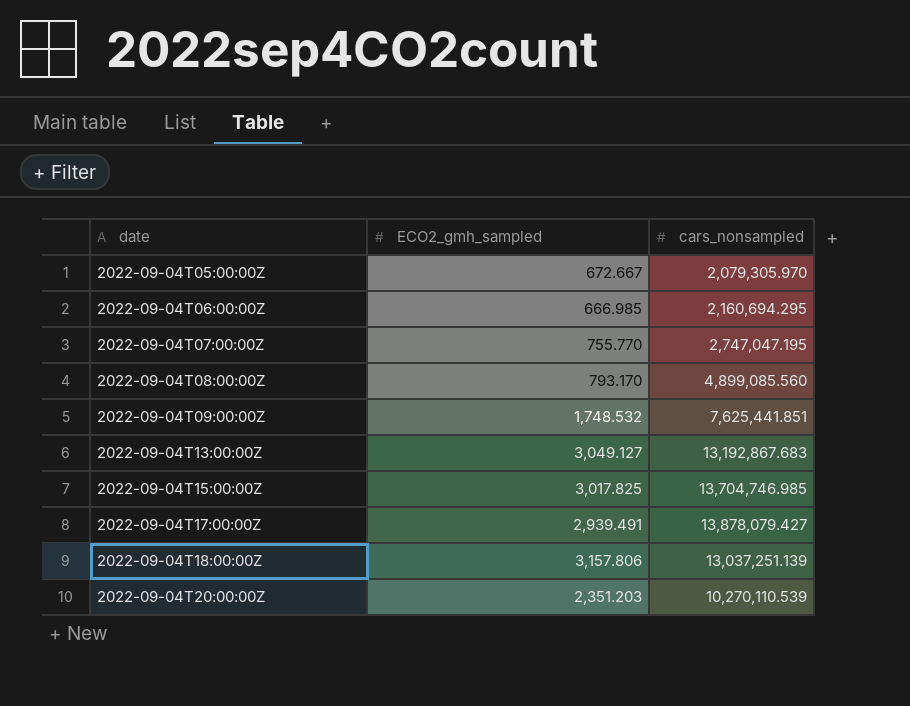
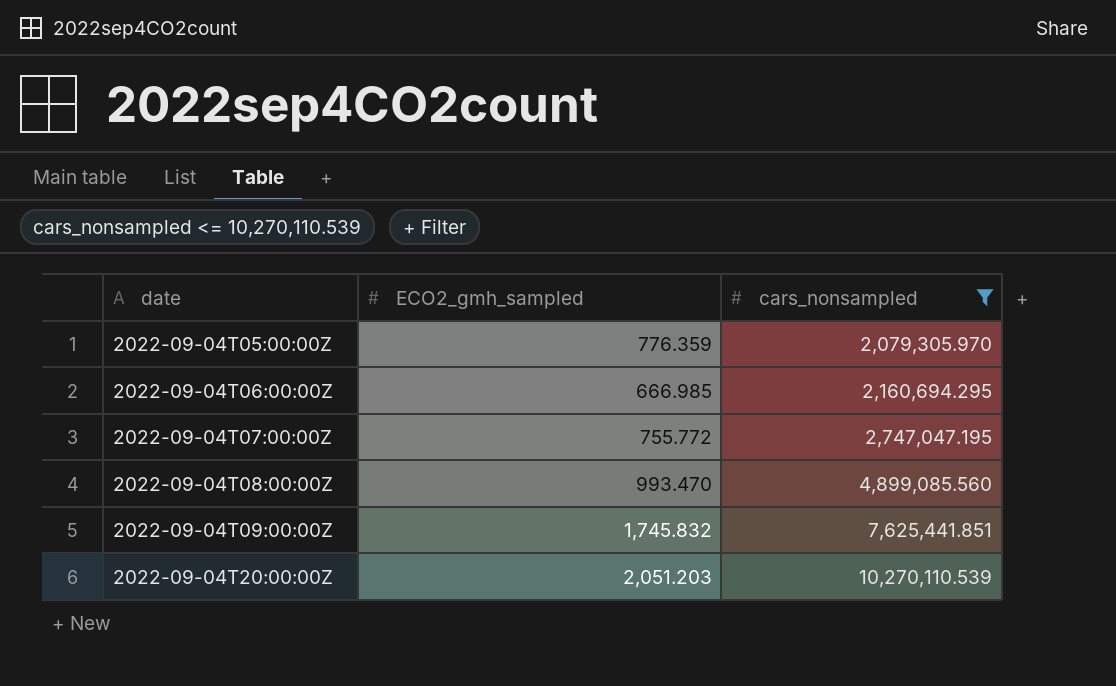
filter: none -> cars_nonsampled <= 10,270,110.539
2022-09-04T05:00:00Z | ECO2_gmh_sampled: 672.667 -> 776.359
2022-09-04T07:00:00Z | ECO2_gmh_sampled: 755.770 -> 755.772
2022-09-04T08:00:00Z | ECO2_gmh_sampled: 793.170 -> 993.470
2022-09-04T09:00:00Z | ECO2_gmh_sampled: 1,748.532 -> 1,745.832
2022-09-04T20:00:00Z | ECO2_gmh_sampled: 2,351.203 -> 2,051.203

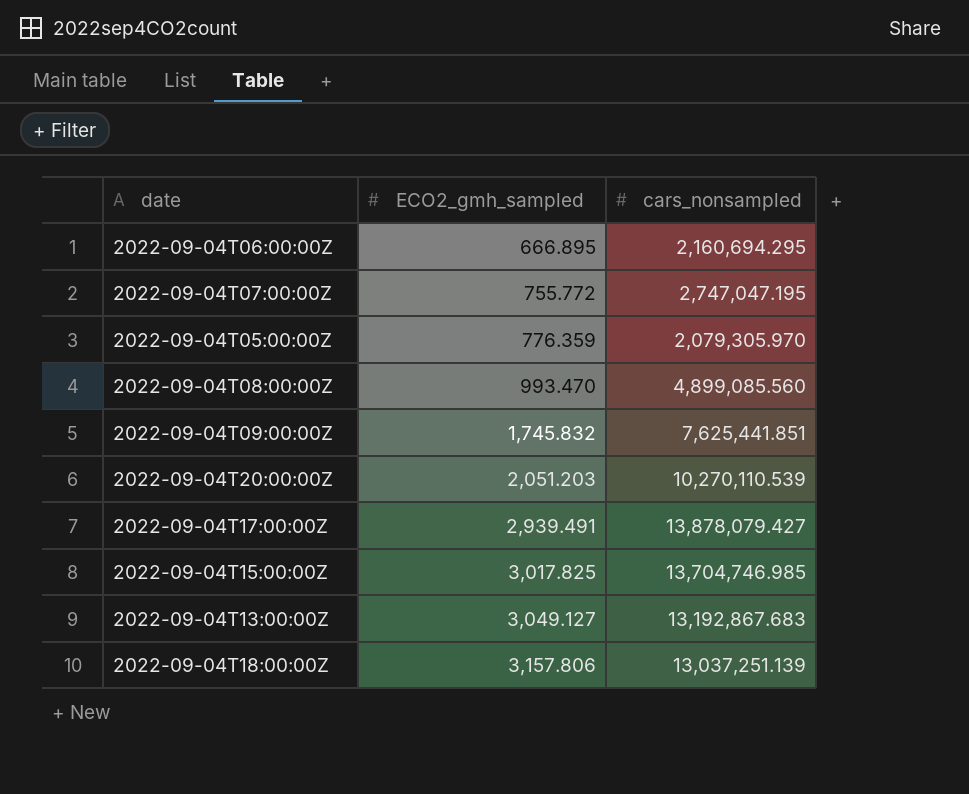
filter: cars_nonsampled <= 10,270,110.539 -> none
row order: date ascending -> ECO2_gmh_sampled ascending
2022-09-04T06:00:00Z | ECO2_gmh_sampled: 666.985 -> 666.895

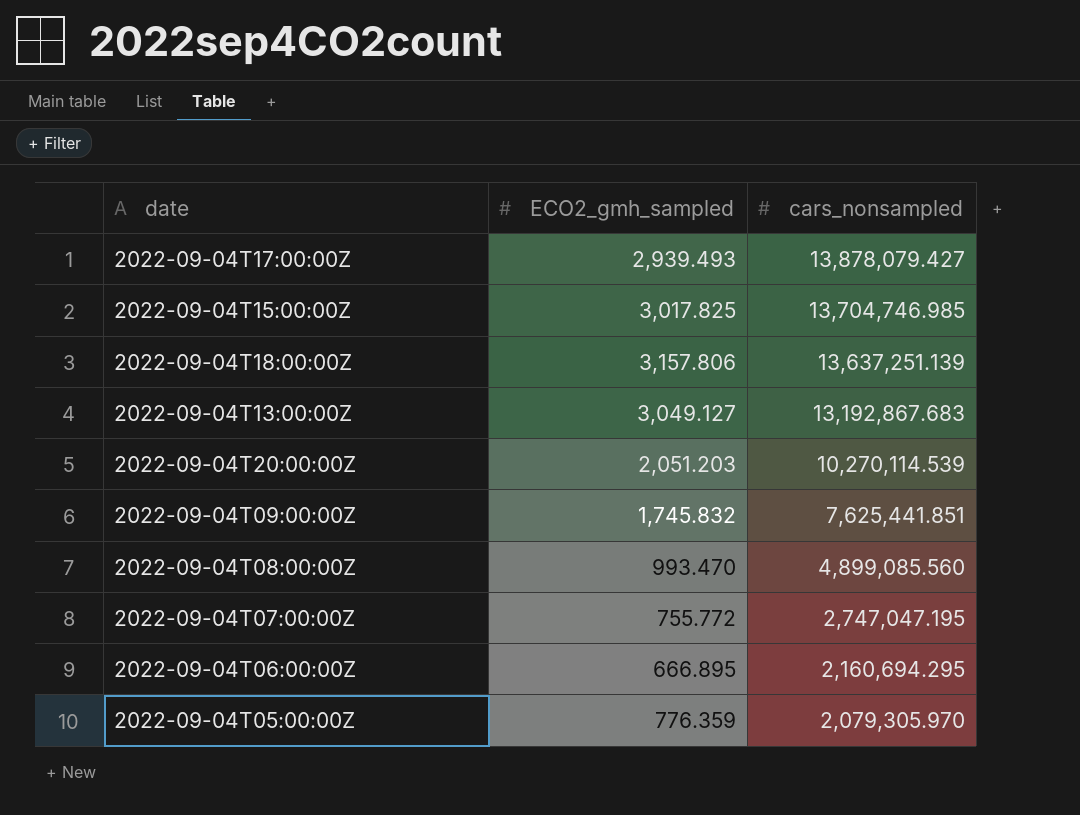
row order: ECO2_gmh_sampled ascending -> cars_nonsampled descending
2022-09-04T17:00:00Z | ECO2_gmh_sampled: 2,939.491 -> 2,939.493
2022-09-04T18:00:00Z | cars_nonsampled: 13,037,251.139 -> 13,637,251.139
2022-09-04T20:00:00Z | cars_nonsampled: 10,270,110.539 -> 10,270,114.539

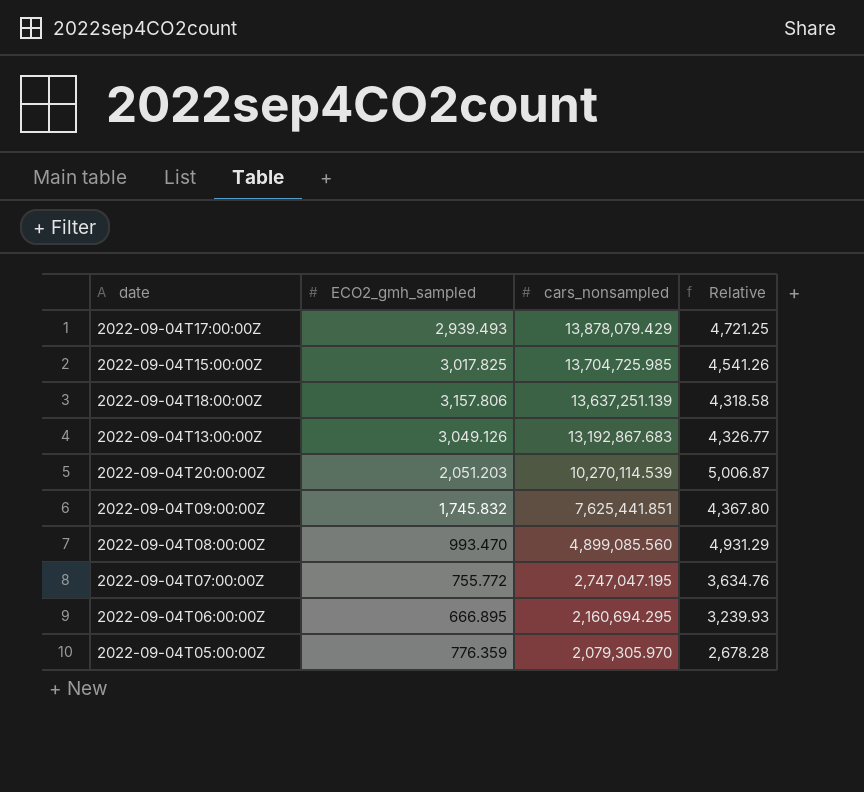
column Relative | formula: none -> [cars_nonsampled] / [ECO2_gmh_sampled]
2022-09-04T17:00:00Z | cars_nonsampled: 13,878,079.427 -> 13,878,079.429
2022-09-04T15:00:00Z | cars_nonsampled: 13,704,746.985 -> 13,704,725.985
2022-09-04T13:00:00Z | ECO2_gmh_sampled: 3,049.127 -> 3,049.126

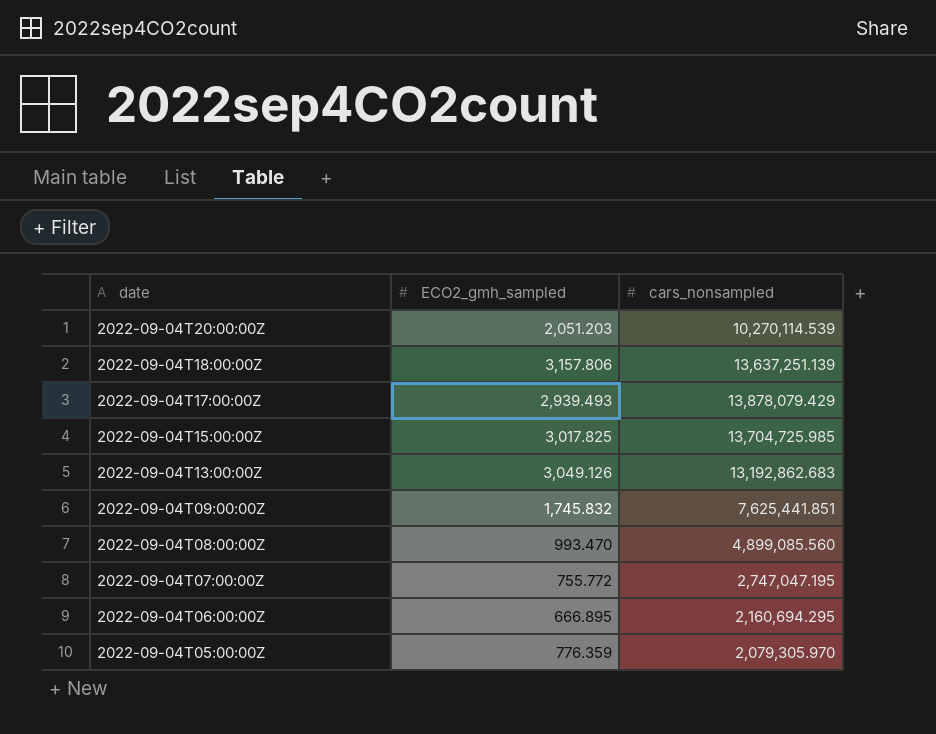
row order: cars_nonsampled descending -> date descending
column Relative | formula: [cars_nonsampled] / [ECO2_gmh_sampled] -> none
2022-09-04T13:00:00Z | cars_nonsampled: 13,192,867.683 -> 13,192,862.683

